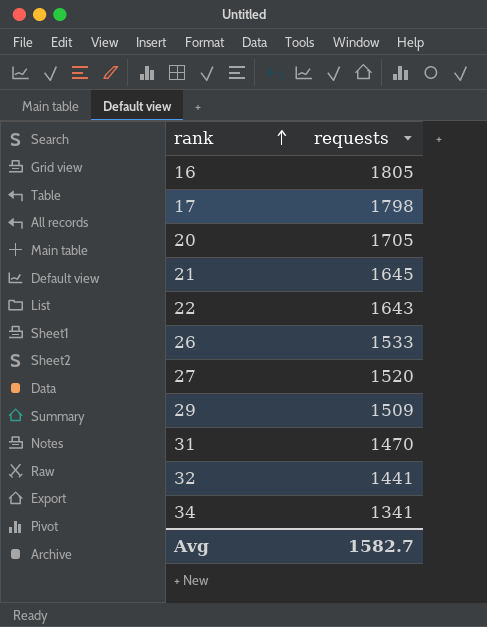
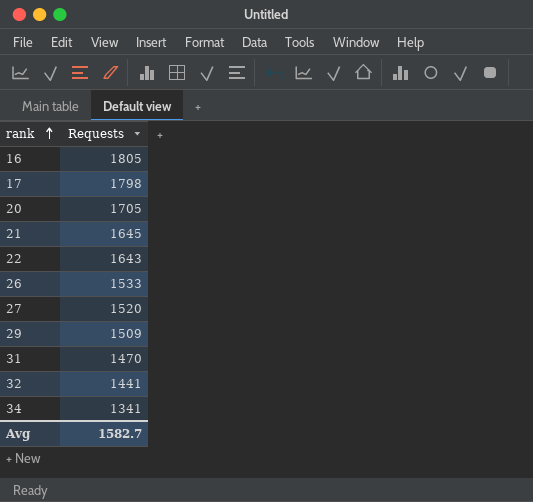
column name: requests -> Requests

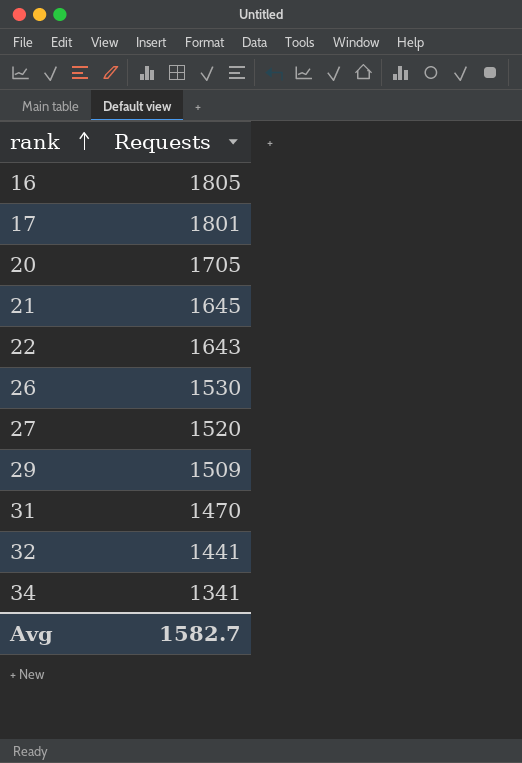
17 | Requests: 1798 -> 1801
26 | Requests: 1533 -> 1530

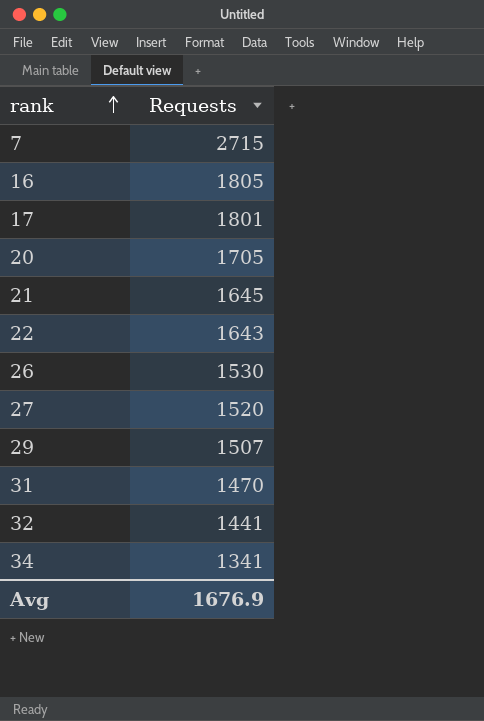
row 7: none -> 2715
29 | Requests: 1509 -> 1507
Avg | Requests: 1582.7 -> 1676.9

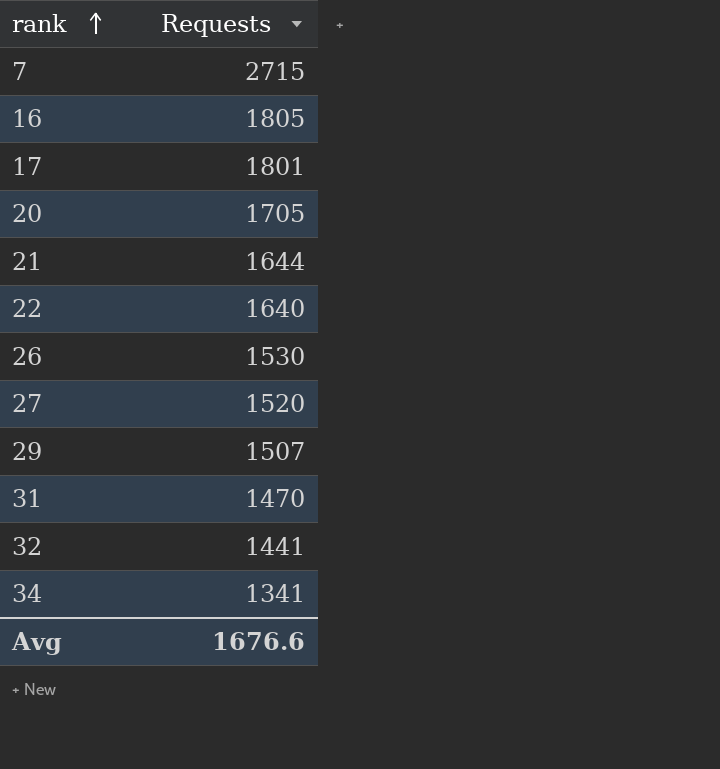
21 | Requests: 1645 -> 1644
22 | Requests: 1643 -> 1640
Avg | Requests: 1676.9 -> 1676.6

